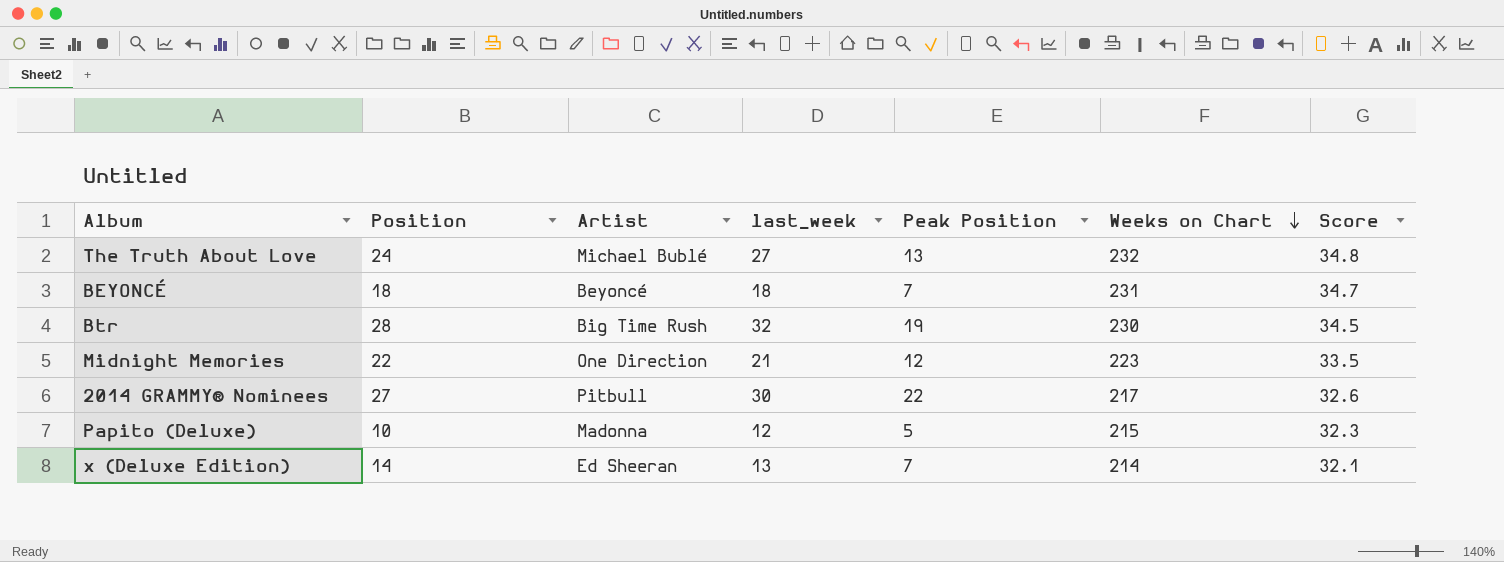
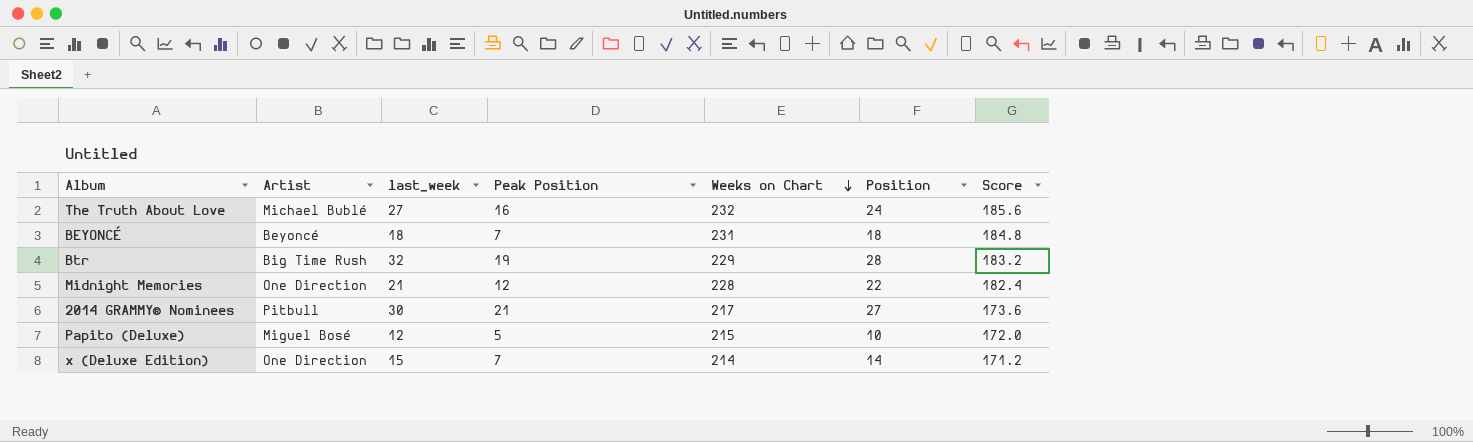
column Position | position: 2 -> 6
column Score | formula: [Weeks on Chart] * 0.15 -> [Weeks on Chart] * 0.8
The Truth About Love | Peak Position: 13 -> 16
Btr | Weeks on Chart: 230 -> 229
Midnight Memories | Weeks on Chart: 223 -> 228
2014 GRAMMY® Nominees | Peak Position: 22 -> 21
Papito (Deluxe) | Artist: Madonna -> Miguel Bosé
x (Deluxe Edition) | Artist: Ed Sheeran -> One Direction
x (Deluxe Edition) | last_week: 13 -> 15

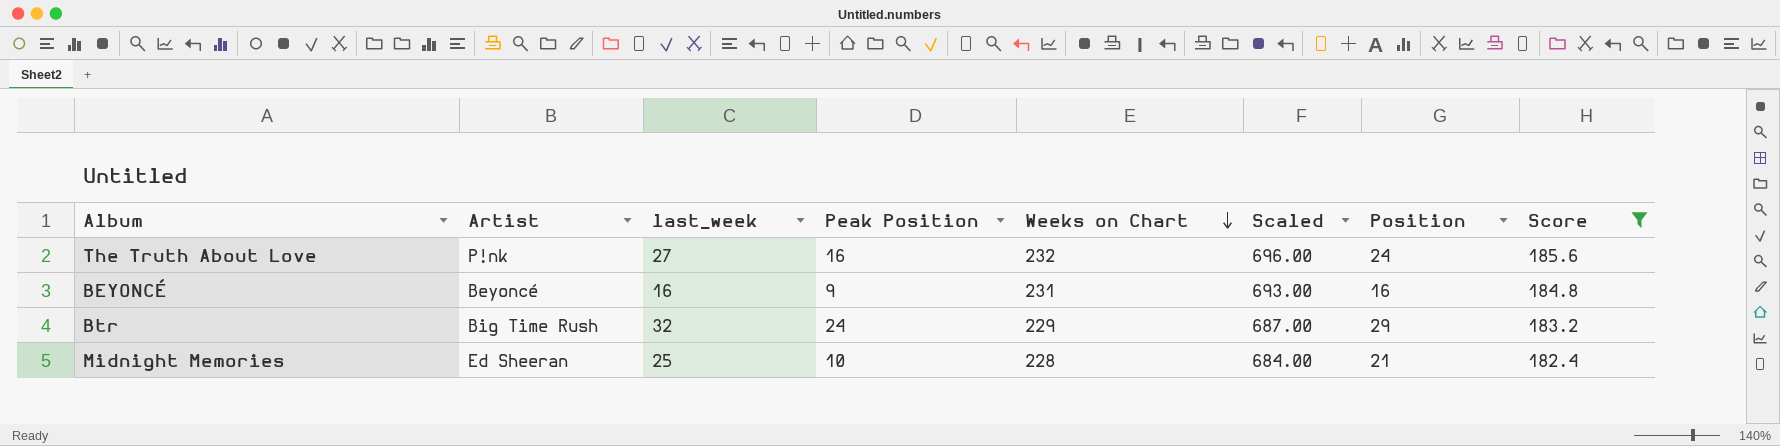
filter: none -> Score >= 182.4
column Scaled | formula: none -> [Weeks on Chart] * 3
The Truth About Love | Artist: Michael Bublé -> P!nk
BEYONCÉ | last_week: 18 -> 16
BEYONCÉ | Peak Position: 7 -> 9
BEYONCÉ | Position: 18 -> 16
Btr | Peak Position: 19 -> 24
Btr | Position: 28 -> 29
Midnight Memories | Artist: One Direction -> Ed Sheeran
Midnight Memories | last_week: 21 -> 25
Midnight Memories | Peak Position: 12 -> 10
Midnight Memories | Position: 22 -> 21

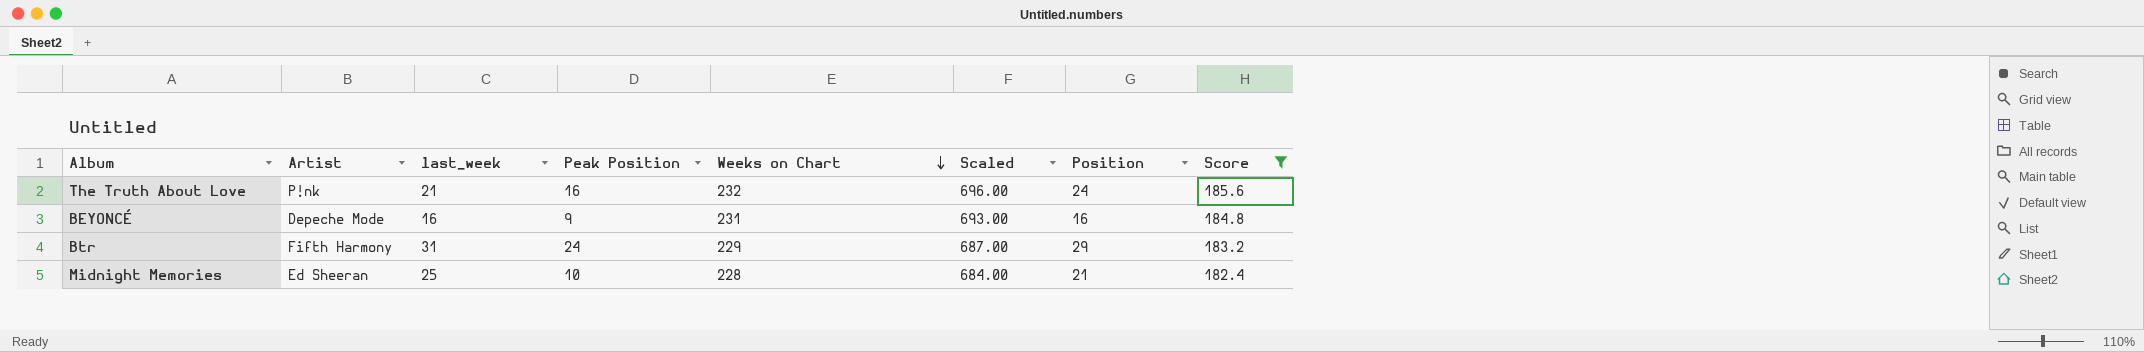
The Truth About Love | last_week: 27 -> 21
BEYONCÉ | Artist: Beyoncé -> Depeche Mode
Btr | Artist: Big Time Rush -> Fifth Harmony
Btr | last_week: 32 -> 31

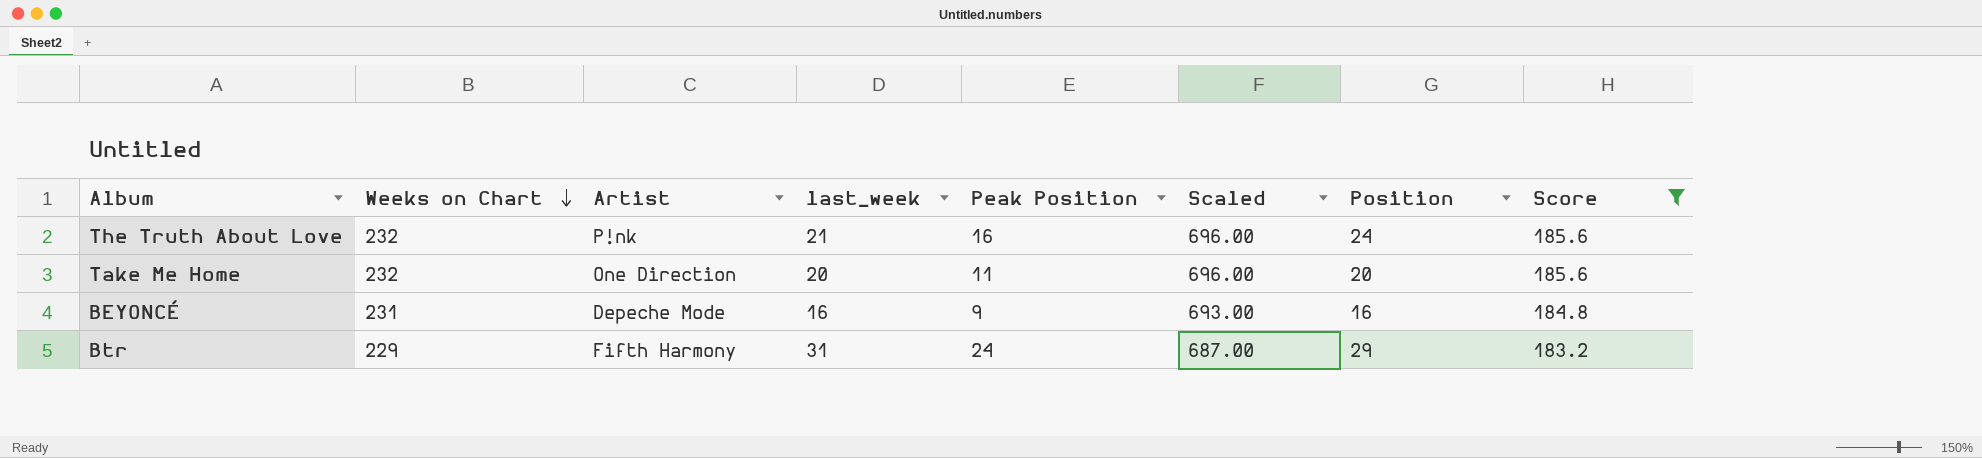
column Weeks on Chart | position: 5 -> 2
row Midnight Memories: Ed Sheeran | 25 | 10 | 228 | 684.00 | 21 | 182.4 -> none
row Take Me Home: none -> 232 | One Direction | 20 | 11 | 696.00 | 20 | 185.6

